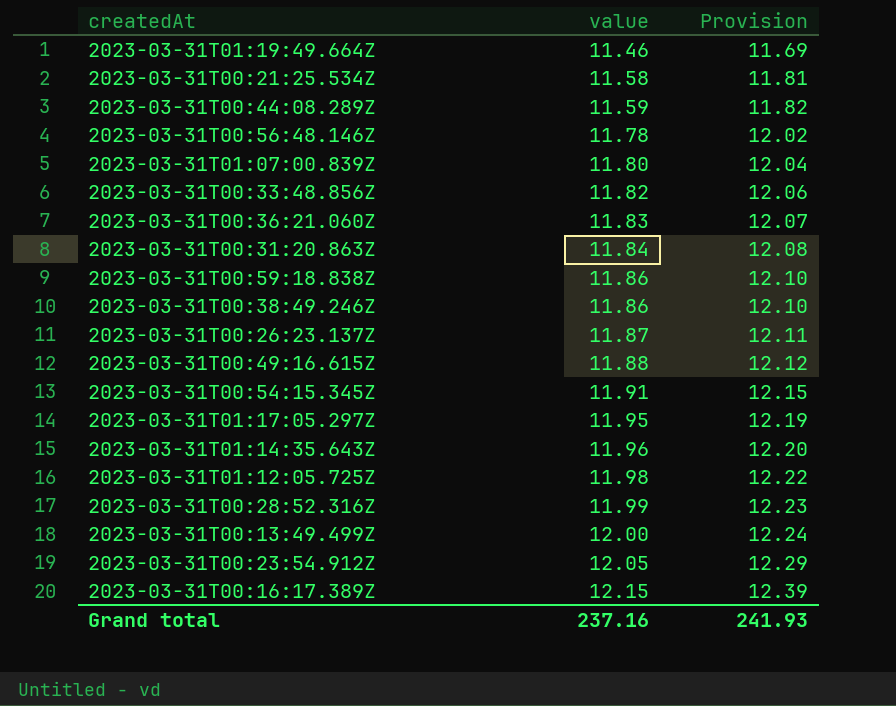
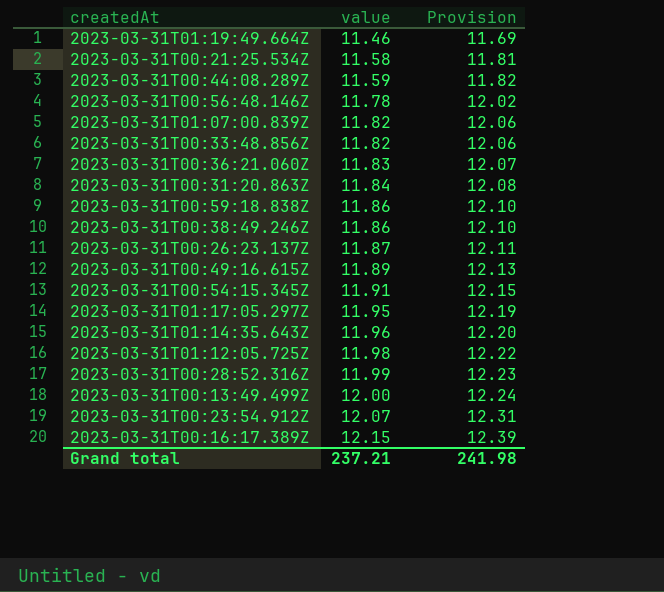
2023-03-31T01:07:00.839Z | value: 11.80 -> 11.82
2023-03-31T01:07:00.839Z | Provision: 12.04 -> 12.06
2023-03-31T00:49:16.615Z | value: 11.88 -> 11.89
2023-03-31T00:49:16.615Z | Provision: 12.12 -> 12.13
2023-03-31T00:23:54.912Z | value: 12.05 -> 12.07
2023-03-31T00:23:54.912Z | Provision: 12.29 -> 12.31
Grand total | value: 237.16 -> 237.21
Grand total | Provision: 241.93 -> 241.98

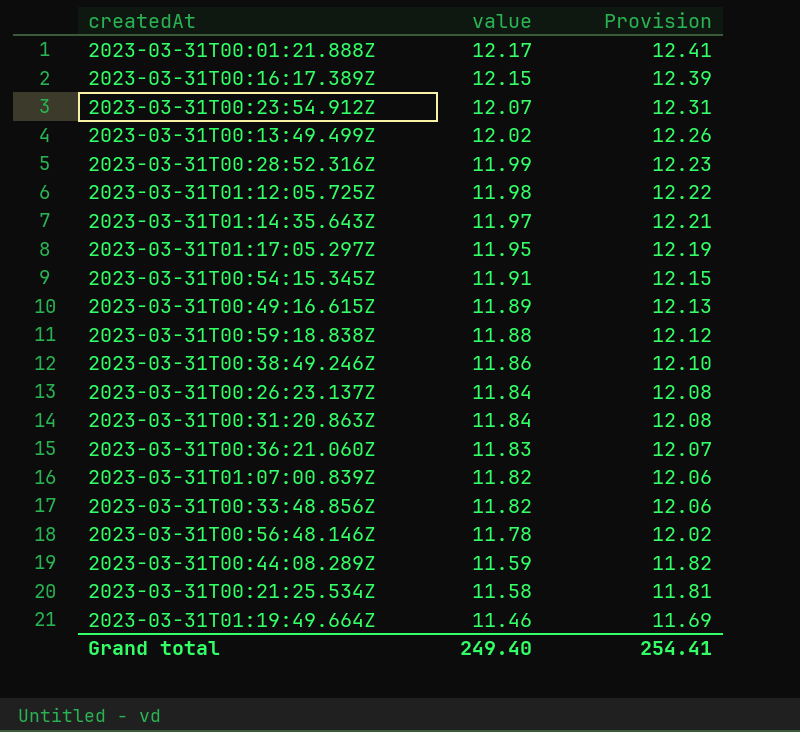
row order: value ascending -> value descending
row 2023-03-31T00:01:21.888Z: none -> 12.17 | 12.41
2023-03-31T00:13:49.499Z | value: 12.00 -> 12.02
2023-03-31T00:13:49.499Z | Provision: 12.24 -> 12.26
2023-03-31T01:14:35.643Z | value: 11.96 -> 11.97
2023-03-31T01:14:35.643Z | Provision: 12.20 -> 12.21
2023-03-31T00:59:18.838Z | value: 11.86 -> 11.88
2023-03-31T00:59:18.838Z | Provision: 12.10 -> 12.12
2023-03-31T00:26:23.137Z | value: 11.87 -> 11.84
2023-03-31T00:26:23.137Z | Provision: 12.11 -> 12.08
Grand total | value: 237.21 -> 249.40
Grand total | Provision: 241.98 -> 254.41

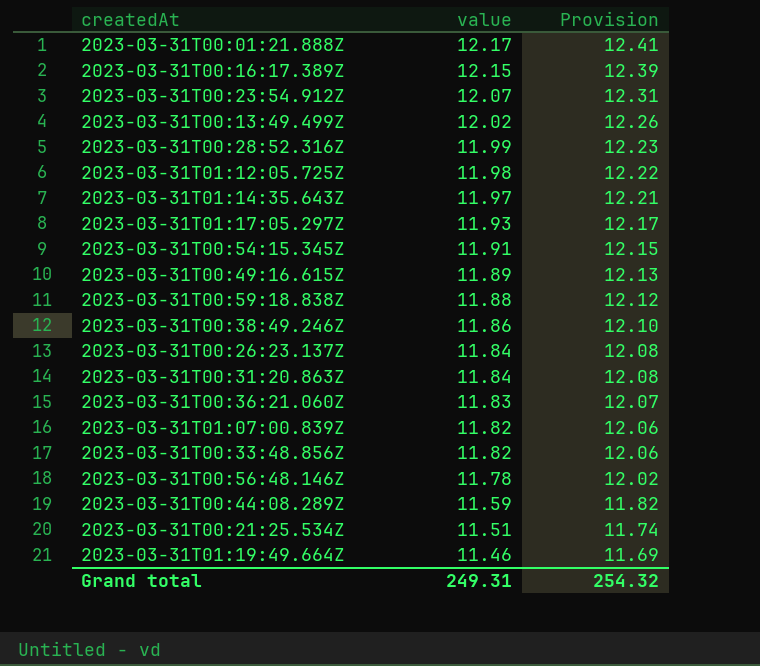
2023-03-31T01:17:05.297Z | value: 11.95 -> 11.93
2023-03-31T01:17:05.297Z | Provision: 12.19 -> 12.17
2023-03-31T00:21:25.534Z | value: 11.58 -> 11.51
2023-03-31T00:21:25.534Z | Provision: 11.81 -> 11.74
Grand total | value: 249.40 -> 249.31
Grand total | Provision: 254.41 -> 254.32

